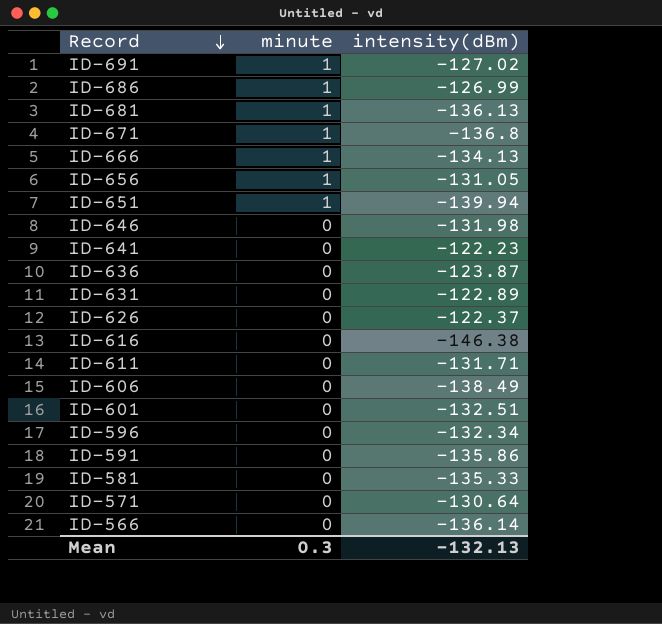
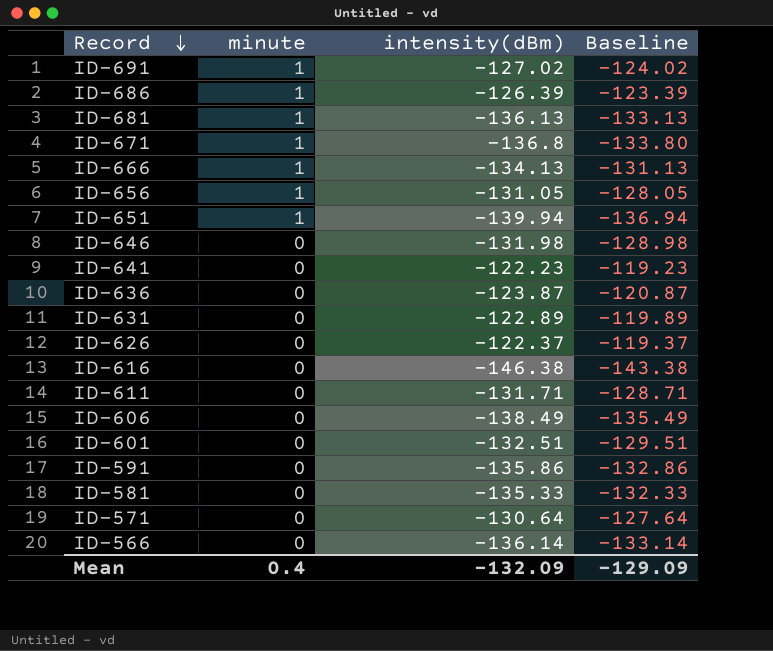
column Baseline | formula: none -> [intensity(dBm)] + 3
row ID-596: 0 | -132.34 -> none
ID-686 | intensity(dBm): -126.99 -> -126.39
Mean | minute: 0.3 -> 0.4
Mean | intensity(dBm): -132.13 -> -132.09

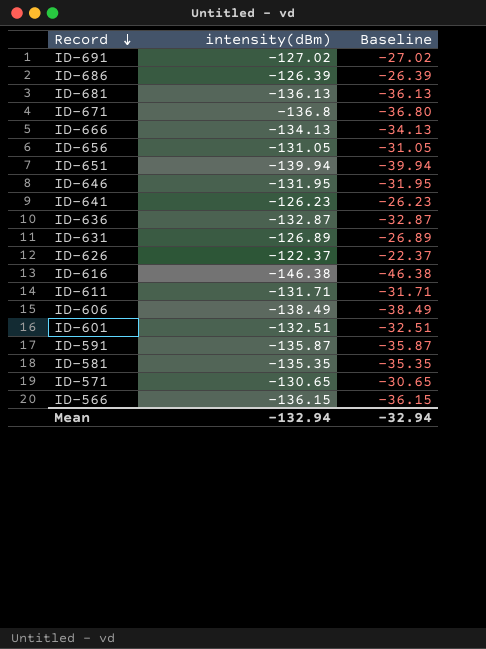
column minute | position: 2 -> none
column Baseline | formula: [intensity(dBm)] + 3 -> [intensity(dBm)] + 100
ID-646 | intensity(dBm): -131.98 -> -131.95
ID-641 | intensity(dBm): -122.23 -> -126.23
ID-636 | intensity(dBm): -123.87 -> -132.87
ID-631 | intensity(dBm): -122.89 -> -126.89
ID-591 | intensity(dBm): -135.86 -> -135.87
ID-581 | intensity(dBm): -135.33 -> -135.35
ID-571 | intensity(dBm): -130.64 -> -130.65
ID-566 | intensity(dBm): -136.14 -> -136.15
Mean | intensity(dBm): -132.09 -> -132.94
Mean | Baseline: -129.09 -> -32.94

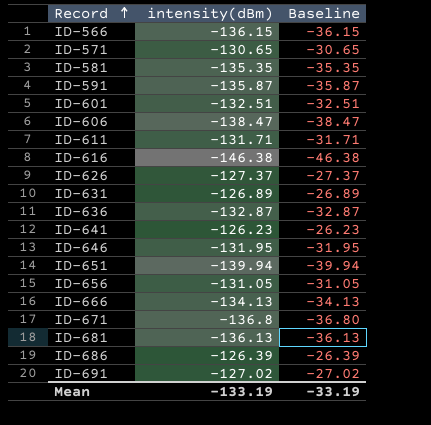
row order: Record descending -> Record ascending
ID-606 | intensity(dBm): -138.49 -> -138.47
ID-606 | Baseline: -38.49 -> -38.47
ID-626 | intensity(dBm): -122.37 -> -127.37
ID-626 | Baseline: -22.37 -> -27.37
Mean | intensity(dBm): -132.94 -> -133.19
Mean | Baseline: -32.94 -> -33.19

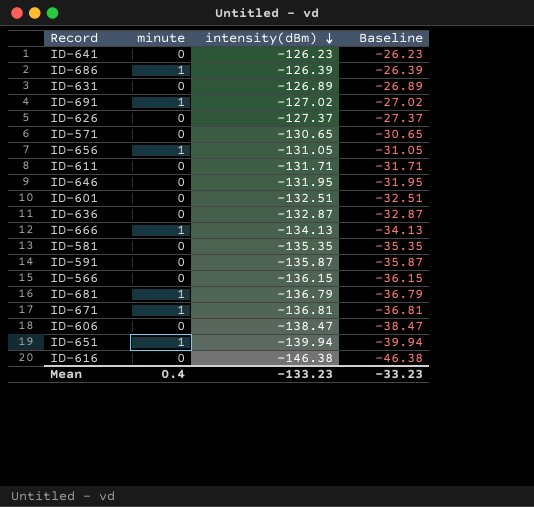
row order: Record ascending -> intensity(dBm) descending
column minute | position: none -> 2
ID-681 | intensity(dBm): -136.13 -> -136.79
ID-681 | Baseline: -36.13 -> -36.79
ID-671 | intensity(dBm): -136.8 -> -136.81
ID-671 | Baseline: -36.80 -> -36.81
Mean | intensity(dBm): -133.19 -> -133.23
Mean | Baseline: -33.19 -> -33.23

